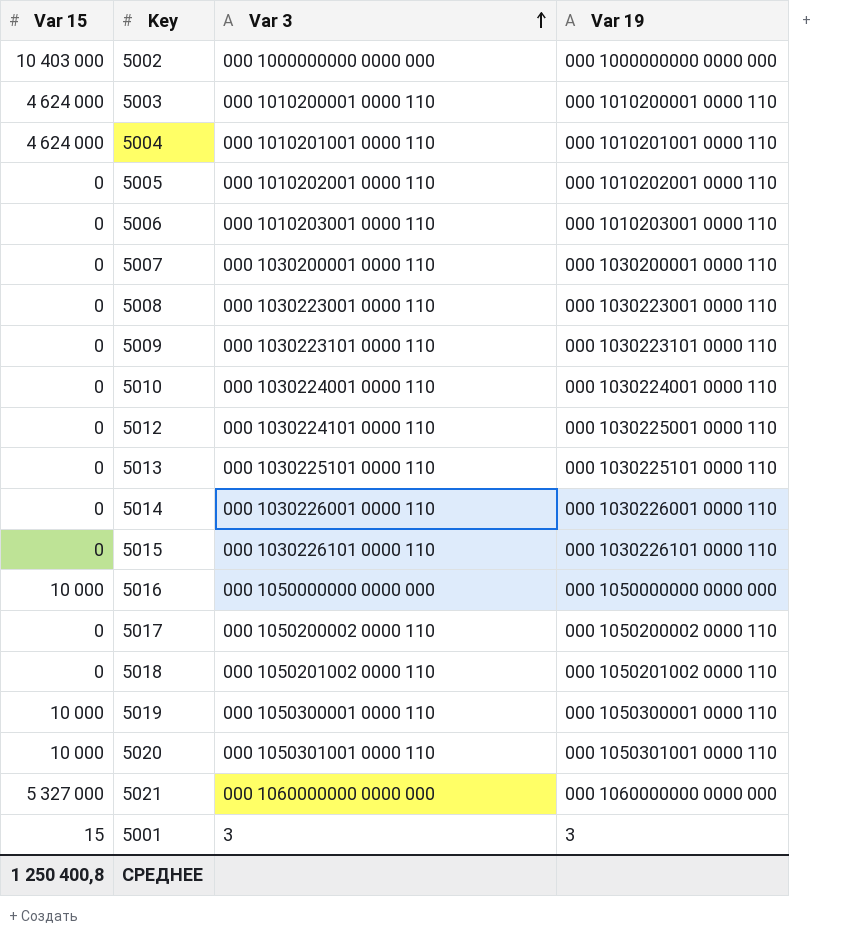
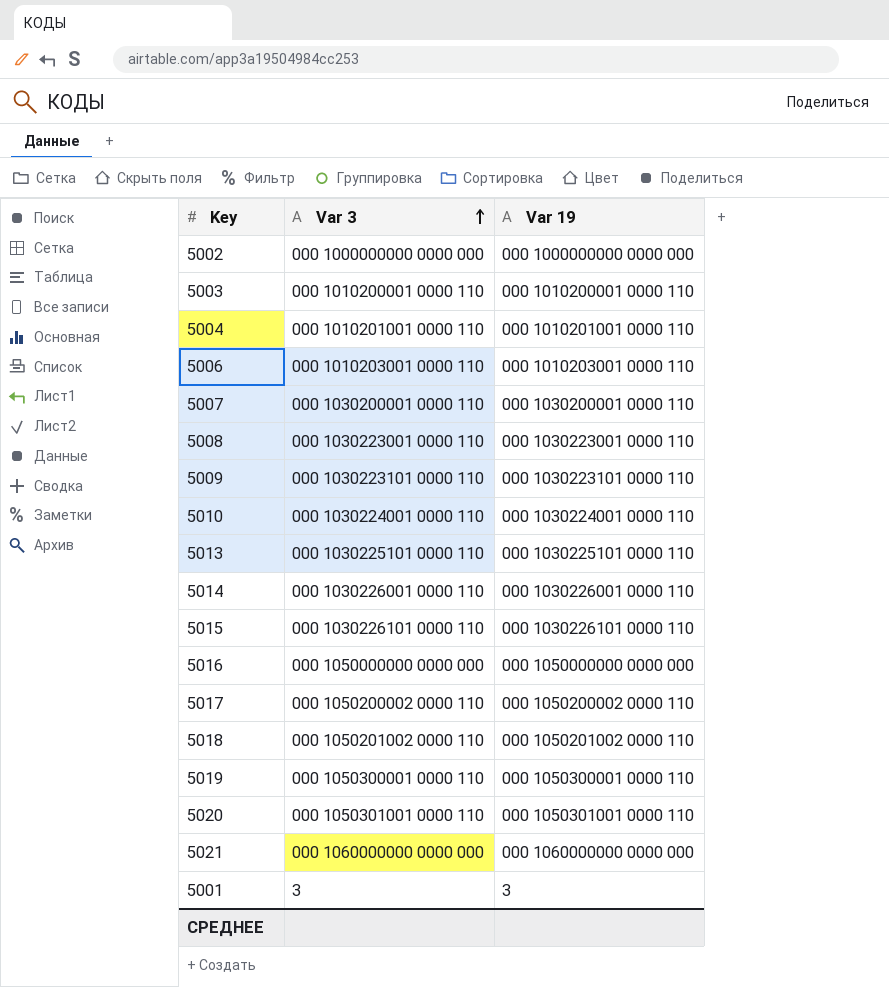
column Var 15 | position: 1 -> none
row 5005: 0 | 000 1010202001 0000 110 | 000 1010202001 0000 110 -> none
row 5012: 0 | 000 1030224101 0000 110 | 000 1030225001 0000 110 -> none

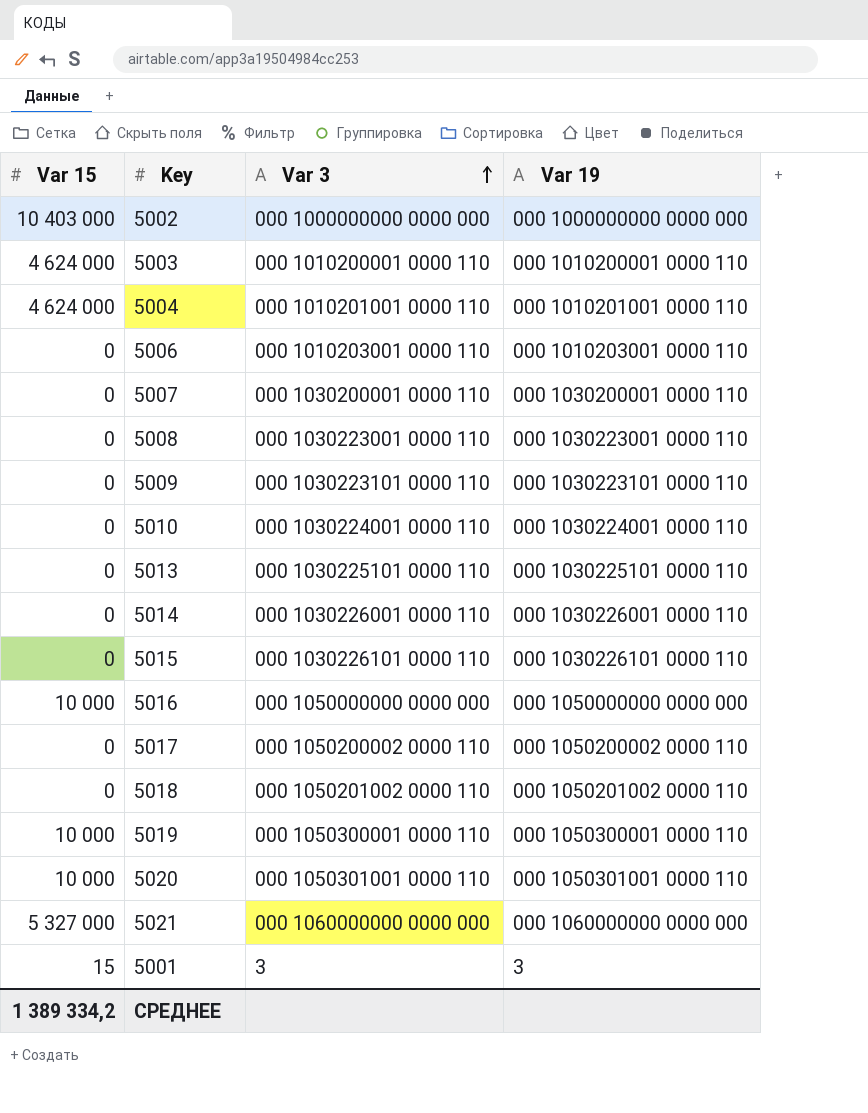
column Var 15 | position: none -> 1

